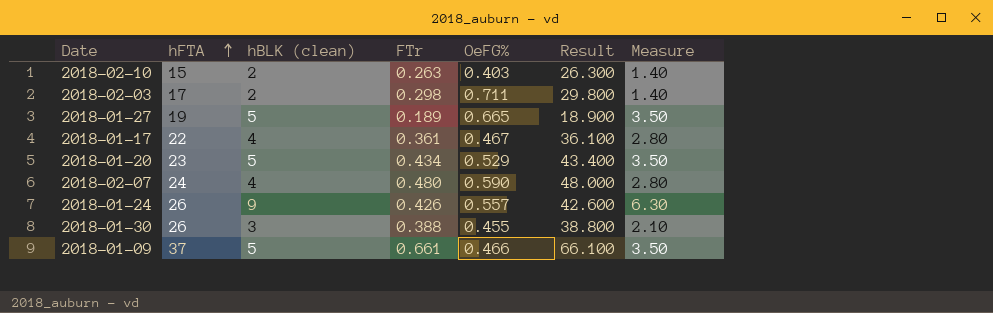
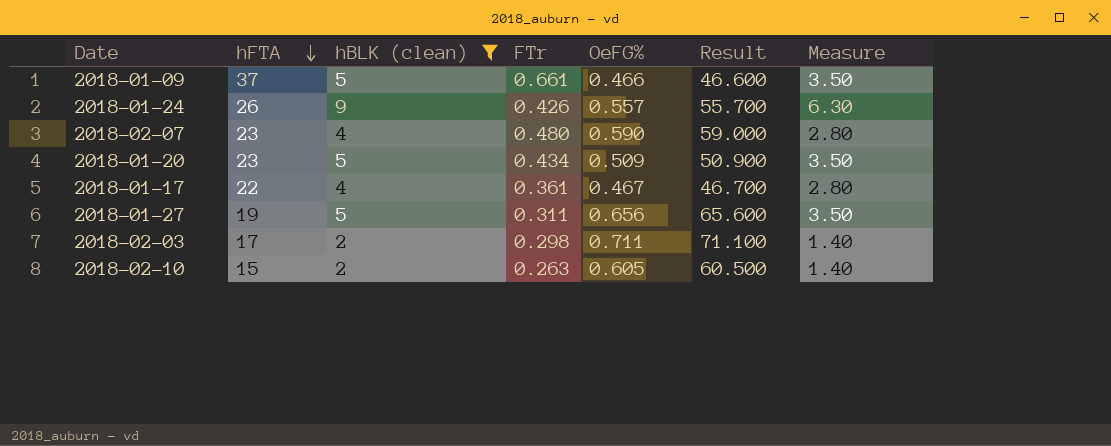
filter: none -> hBLK (clean) != 3
row order: hFTA ascending -> hFTA descending
column Result | formula: [FTr] * 100 -> [OeFG%] * 100
2018-02-07 | hFTA: 24 -> 23
2018-01-20 | OeFG%: 0.529 -> 0.509
2018-01-27 | FTr: 0.189 -> 0.311
2018-01-27 | OeFG%: 0.665 -> 0.656
2018-02-10 | OeFG%: 0.403 -> 0.605

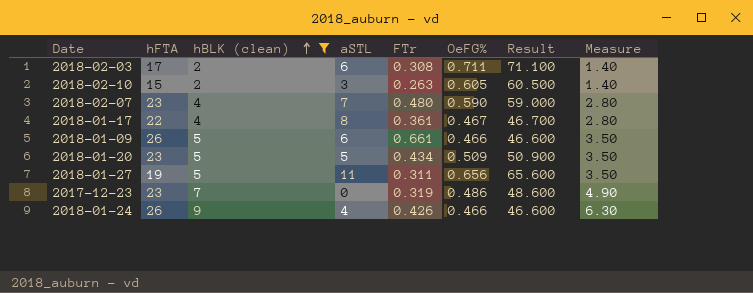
row order: hFTA descending -> hBLK (clean) ascending
column aSTL | position: none -> 4
2018-02-03 | FTr: 0.298 -> 0.308
2018-01-09 | hFTA: 37 -> 26
row 2017-12-23: none -> 23 | 7 | 0 | 0.319 | 0.486 | 48.600 | 4.90
2018-01-24 | OeFG%: 0.557 -> 0.466
2018-01-24 | Result: 55.700 -> 46.600

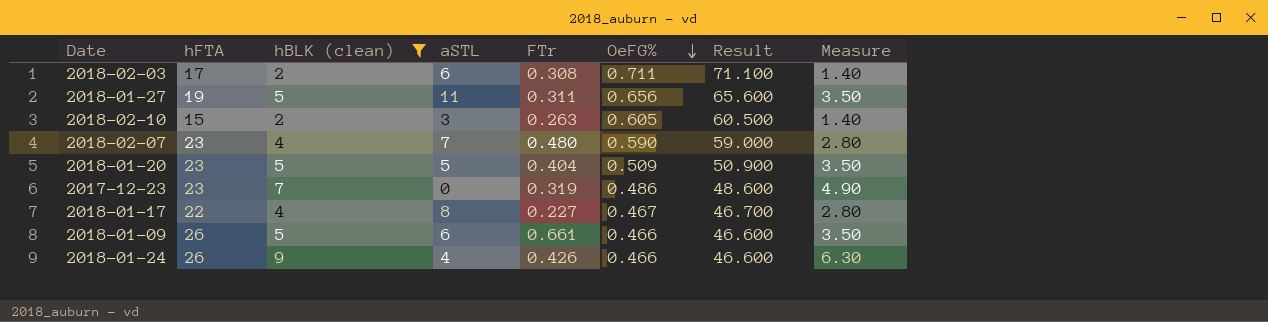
row order: hBLK (clean) ascending -> OeFG% descending
2018-01-20 | FTr: 0.434 -> 0.404
2018-01-17 | FTr: 0.361 -> 0.227

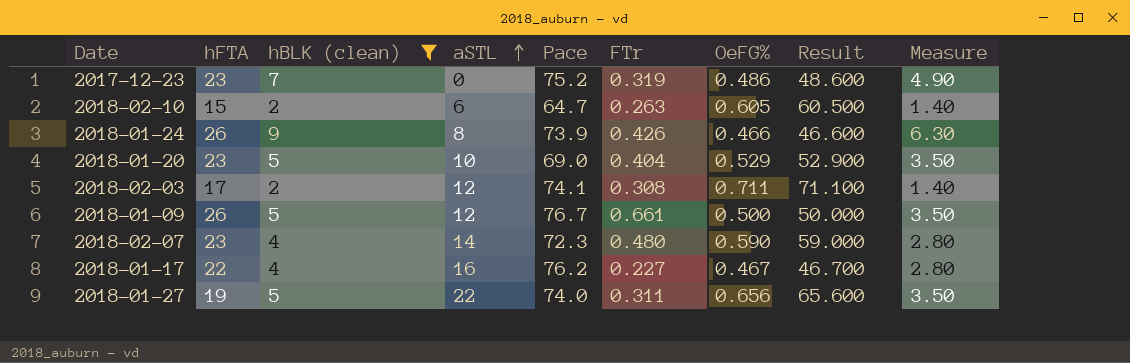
row order: OeFG% descending -> aSTL ascending
column Pace | position: none -> 5
2018-02-10 | aSTL: 3 -> 6
2018-01-24 | aSTL: 4 -> 8
2018-01-20 | aSTL: 5 -> 10
2018-01-20 | OeFG%: 0.509 -> 0.529
2018-01-20 | Result: 50.900 -> 52.900
2018-02-03 | aSTL: 6 -> 12
2018-01-09 | aSTL: 6 -> 12
2018-01-09 | OeFG%: 0.466 -> 0.500
2018-01-09 | Result: 46.600 -> 50.000
2018-02-07 | aSTL: 7 -> 14
2018-01-17 | aSTL: 8 -> 16
2018-01-27 | aSTL: 11 -> 22

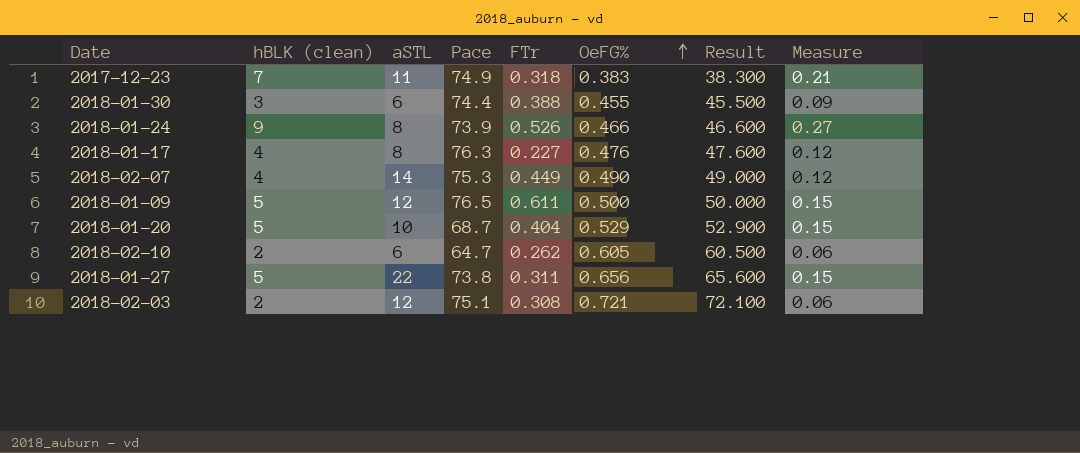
filter: hBLK (clean) != 3 -> none
row order: aSTL ascending -> OeFG% ascending
column hFTA | position: 2 -> none
column Measure | formula: [hBLK (clean)] * 0.7 -> [hBLK (clean)] * 0.03
2017-12-23 | aSTL: 0 -> 11
2017-12-23 | Pace: 75.2 -> 74.9
2017-12-23 | FTr: 0.319 -> 0.318
2017-12-23 | OeFG%: 0.486 -> 0.383
2017-12-23 | Result: 48.600 -> 38.300
2018-01-24 | FTr: 0.426 -> 0.526
2018-01-17 | aSTL: 16 -> 8
2018-01-17 | Pace: 76.2 -> 76.3
2018-01-17 | OeFG%: 0.467 -> 0.476
2018-01-17 | Result: 46.700 -> 47.600
2018-02-07 | Pace: 72.3 -> 75.3
2018-02-07 | FTr: 0.480 -> 0.449
2018-02-07 | OeFG%: 0.590 -> 0.490
2018-02-07 | Result: 59.000 -> 49.000
2018-01-09 | Pace: 76.7 -> 76.5
2018-01-09 | FTr: 0.661 -> 0.611
2018-01-20 | Pace: 69.0 -> 68.7
2018-02-10 | FTr: 0.263 -> 0.262
2018-01-27 | Pace: 74.0 -> 73.8
2018-02-03 | Pace: 74.1 -> 75.1
2018-02-03 | OeFG%: 0.711 -> 0.721
2018-02-03 | Result: 71.100 -> 72.100

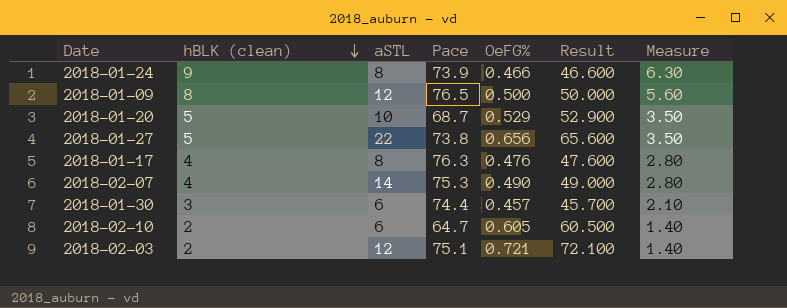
row order: OeFG% ascending -> hBLK (clean) descending
column FTr | position: 5 -> none
column Measure | formula: [hBLK (clean)] * 0.03 -> [hBLK (clean)] * 0.7
row 2017-12-23: 7 | 11 | 74.9 | 0.318 | 0.383 | 38.300 | 0.21 -> none
2018-01-09 | hBLK (clean): 5 -> 8
2018-01-30 | OeFG%: 0.455 -> 0.457
2018-01-30 | Result: 45.500 -> 45.700

